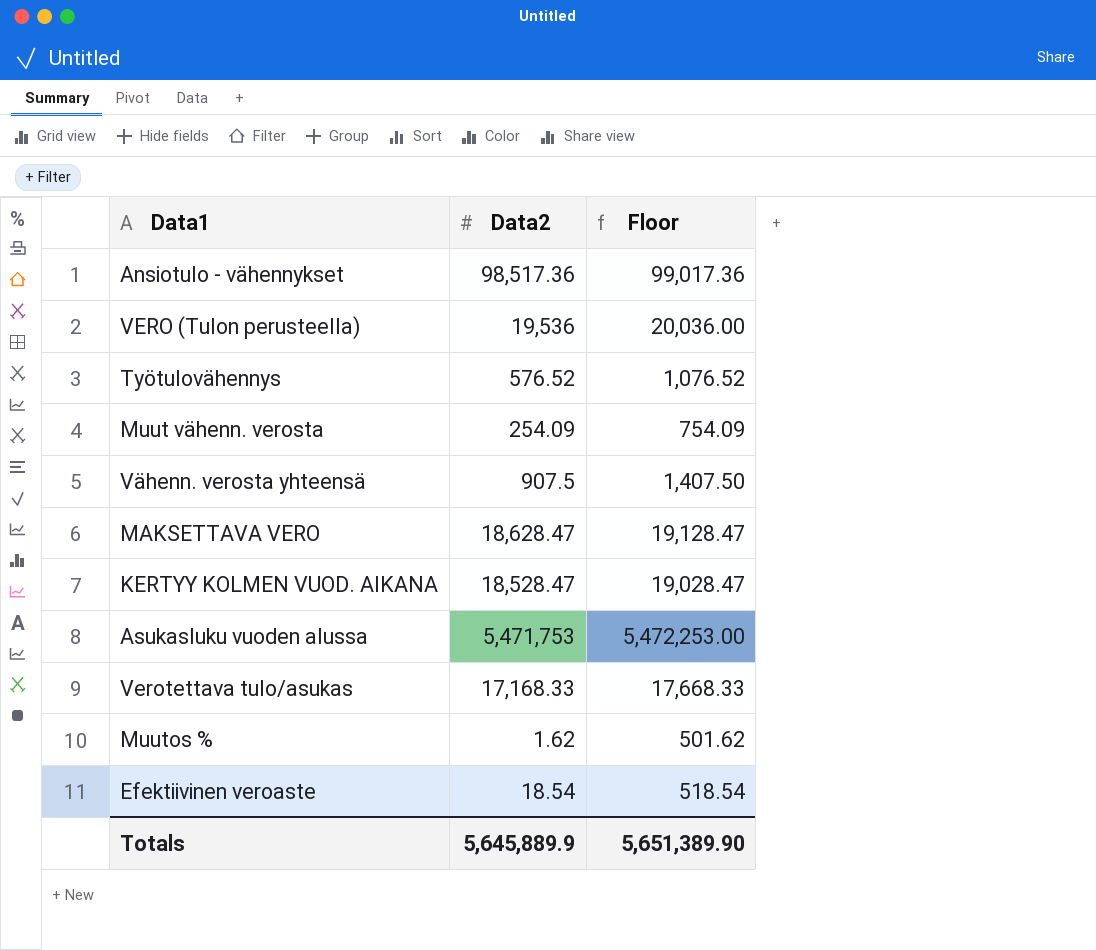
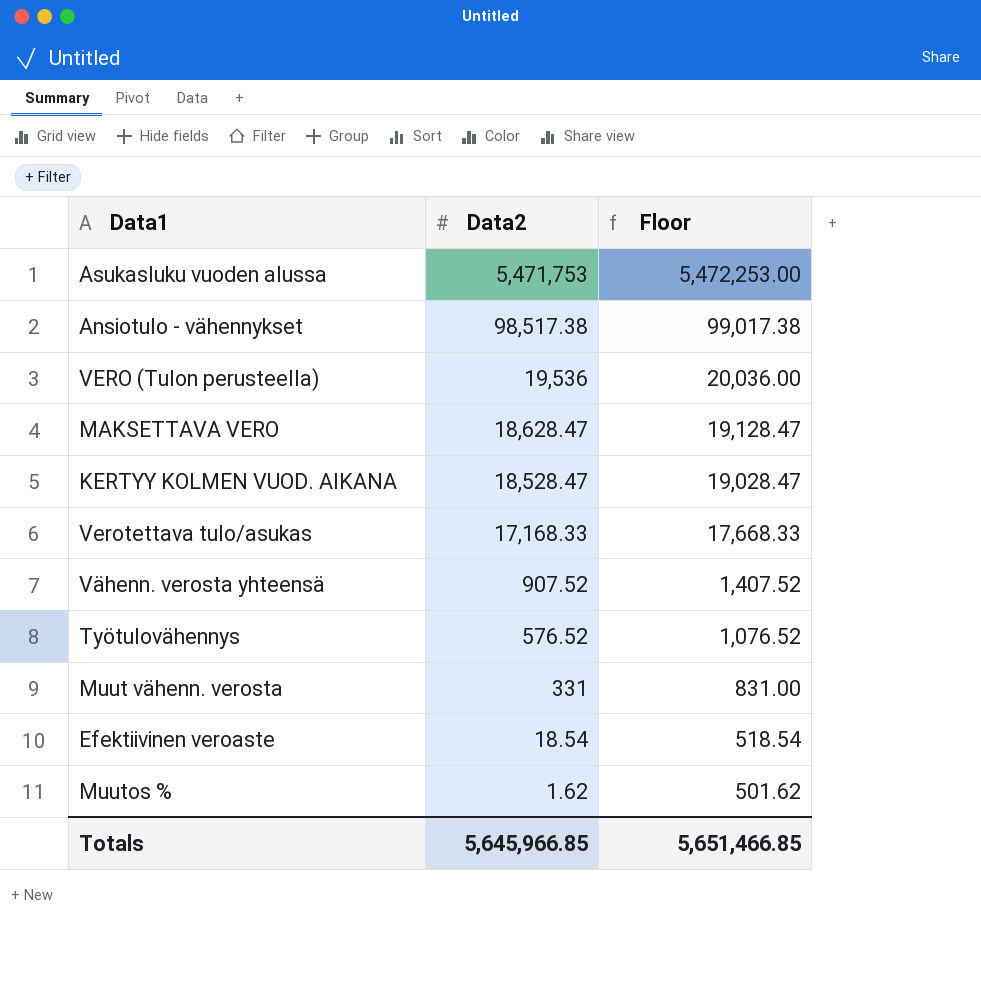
row order: none -> Data2 descending
Ansiotulo - vähennykset | Data2: 98,517.36 -> 98,517.38
Ansiotulo - vähennykset | Floor: 99,017.36 -> 99,017.38
Vähenn. verosta yhteensä | Data2: 907.5 -> 907.52
Vähenn. verosta yhteensä | Floor: 1,407.50 -> 1,407.52
Muut vähenn. verosta | Data2: 254.09 -> 331
Muut vähenn. verosta | Floor: 754.09 -> 831.00
Totals | Data2: 5,645,889.9 -> 5,645,966.85
Totals | Floor: 5,651,389.90 -> 5,651,466.85

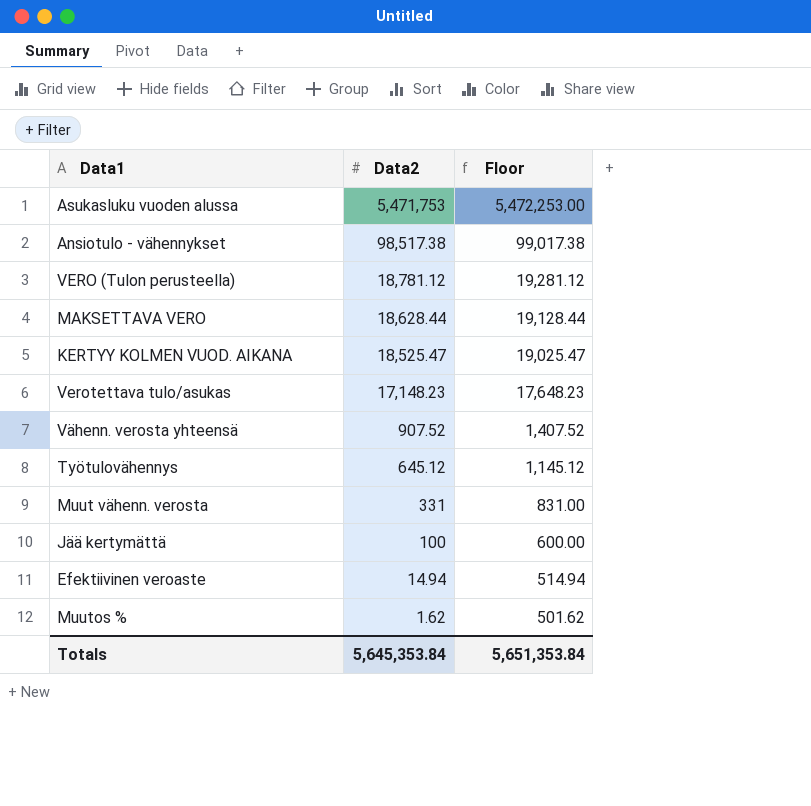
VERO (Tulon perusteella) | Data2: 19,536 -> 18,781.12
VERO (Tulon perusteella) | Floor: 20,036.00 -> 19,281.12
MAKSETTAVA VERO | Data2: 18,628.47 -> 18,628.44
MAKSETTAVA VERO | Floor: 19,128.47 -> 19,128.44
KERTYY KOLMEN VUOD. AIKANA | Data2: 18,528.47 -> 18,525.47
KERTYY KOLMEN VUOD. AIKANA | Floor: 19,028.47 -> 19,025.47
Verotettava tulo/asukas | Data2: 17,168.33 -> 17,148.23
Verotettava tulo/asukas | Floor: 17,668.33 -> 17,648.23
Työtulovähennys | Data2: 576.52 -> 645.12
Työtulovähennys | Floor: 1,076.52 -> 1,145.12
row Jää kertymättä: none -> 100 | 600.00
Efektiivinen veroaste | Data2: 18.54 -> 14.94
Efektiivinen veroaste | Floor: 518.54 -> 514.94
Totals | Data2: 5,645,966.85 -> 5,645,353.84
Totals | Floor: 5,651,466.85 -> 5,651,353.84

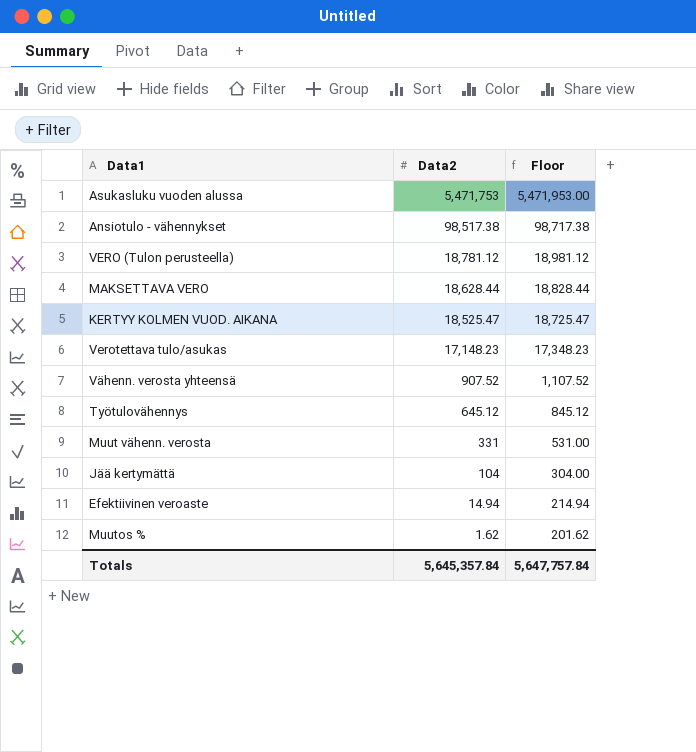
column Floor | formula: [Data2] + 500 -> [Data2] + 200
Jää kertymättä | Data2: 100 -> 104
Totals | Data2: 5,645,353.84 -> 5,645,357.84
Totals | Floor: 5,651,353.84 -> 5,647,757.84

